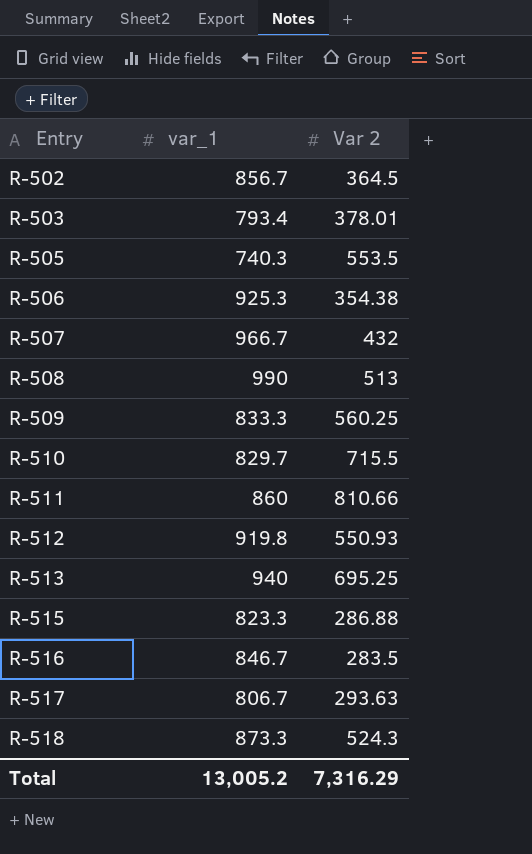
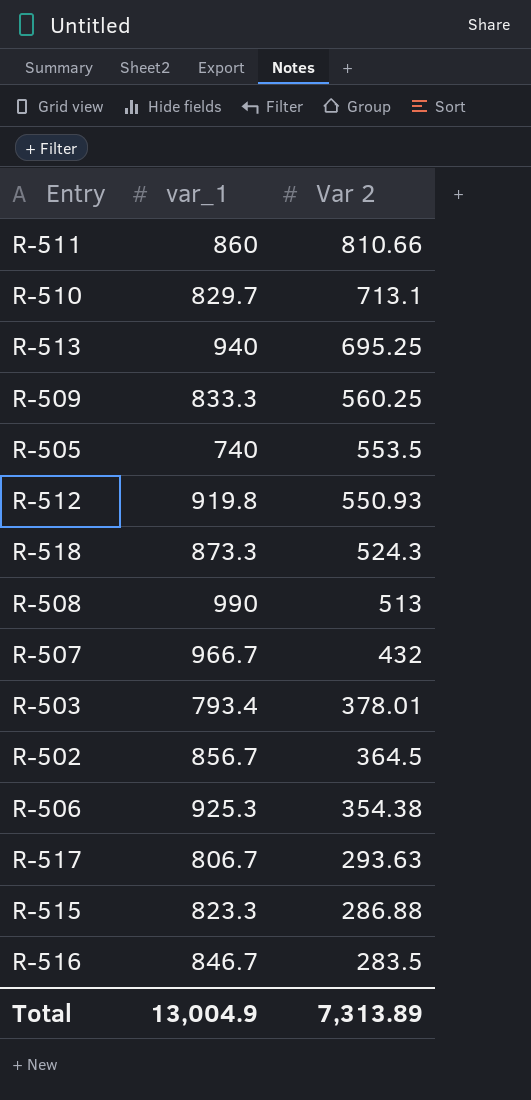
row order: Entry ascending -> Var 2 descending
R-510 | Var 2: 715.5 -> 713.1
R-505 | var_1: 740.3 -> 740
Total | var_1: 13,005.2 -> 13,004.9
Total | Var 2: 7,316.29 -> 7,313.89

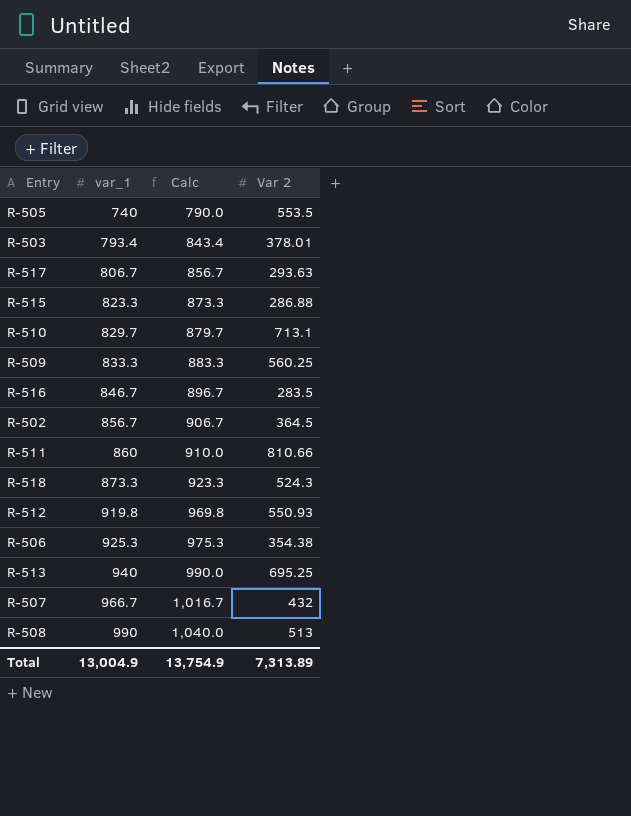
row order: Var 2 descending -> var_1 ascending
column Calc | formula: none -> [var_1] + 50

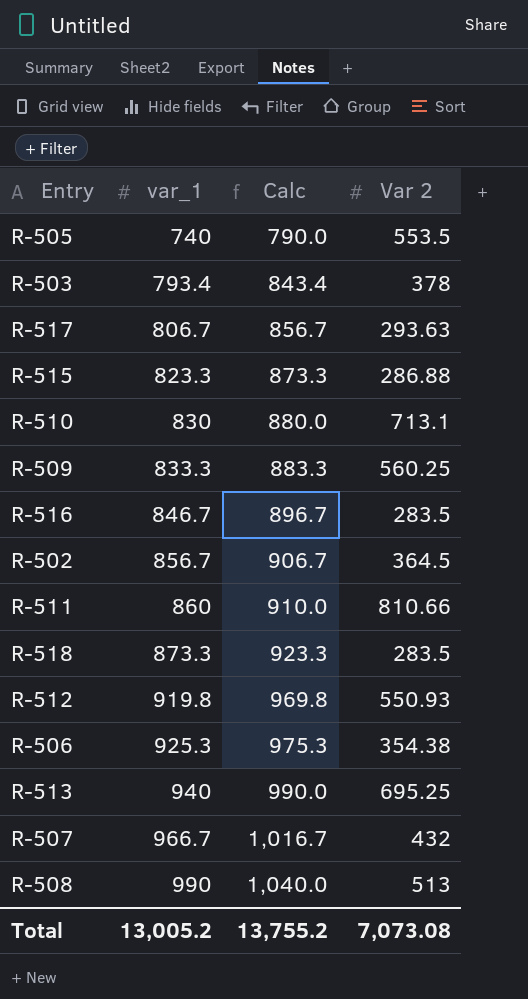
R-503 | Var 2: 378.01 -> 378
R-510 | var_1: 829.7 -> 830
R-510 | Calc: 879.7 -> 880.0
R-518 | Var 2: 524.3 -> 283.5
Total | var_1: 13,004.9 -> 13,005.2
Total | Calc: 13,754.9 -> 13,755.2
Total | Var 2: 7,313.89 -> 7,073.08

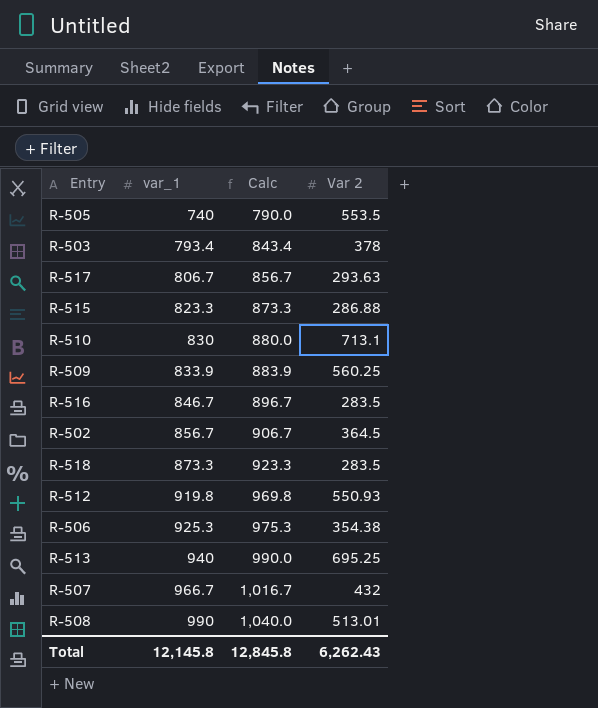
row R-511: 860 | 910.0 | 810.66 -> none
R-509 | var_1: 833.3 -> 833.9
R-509 | Calc: 883.3 -> 883.9
R-508 | Var 2: 513 -> 513.01
Total | var_1: 13,005.2 -> 12,145.8
Total | Calc: 13,755.2 -> 12,845.8
Total | Var 2: 7,073.08 -> 6,262.43

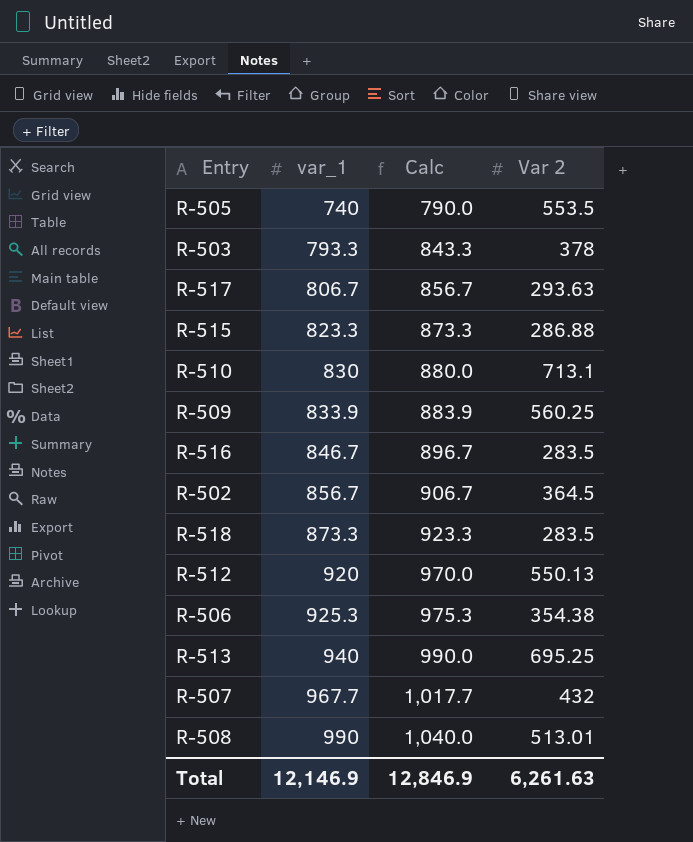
R-503 | var_1: 793.4 -> 793.3
R-503 | Calc: 843.4 -> 843.3
R-512 | var_1: 919.8 -> 920
R-512 | Calc: 969.8 -> 970.0
R-512 | Var 2: 550.93 -> 550.13
R-507 | var_1: 966.7 -> 967.7
R-507 | Calc: 1,016.7 -> 1,017.7
Total | var_1: 12,145.8 -> 12,146.9
Total | Calc: 12,845.8 -> 12,846.9
Total | Var 2: 6,262.43 -> 6,261.63

